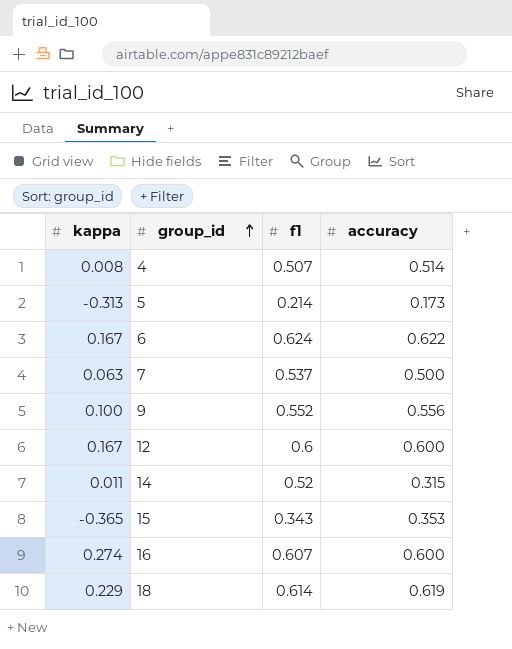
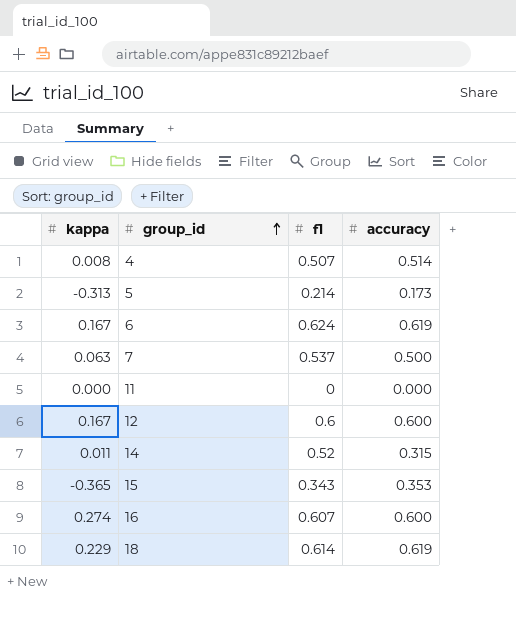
row 9: 0.100 | 0.552 | 0.556 -> none
6 | accuracy: 0.622 -> 0.619
row 11: none -> 0.000 | 0 | 0.000

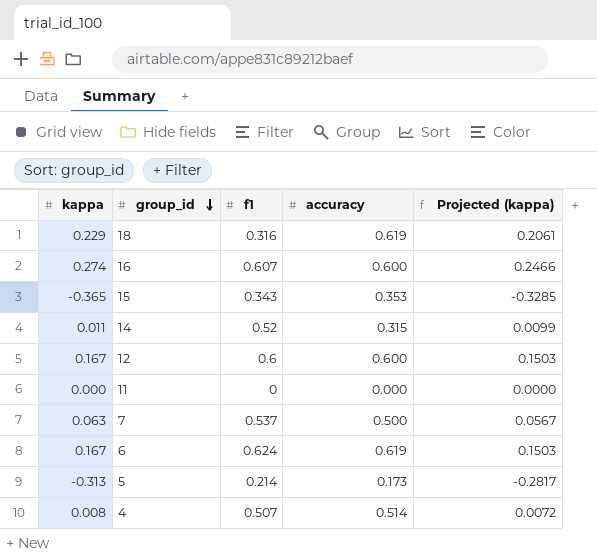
row order: group_id ascending -> group_id descending
column Projected (kappa) | formula: none -> [kappa] * 0.9
18 | f1: 0.614 -> 0.316

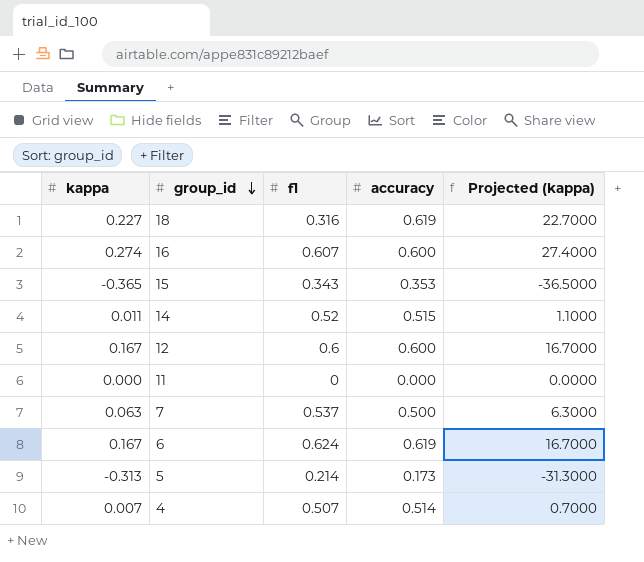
column Projected (kappa) | formula: [kappa] * 0.9 -> [kappa] * 100
18 | kappa: 0.229 -> 0.227
14 | accuracy: 0.315 -> 0.515
4 | kappa: 0.008 -> 0.007

